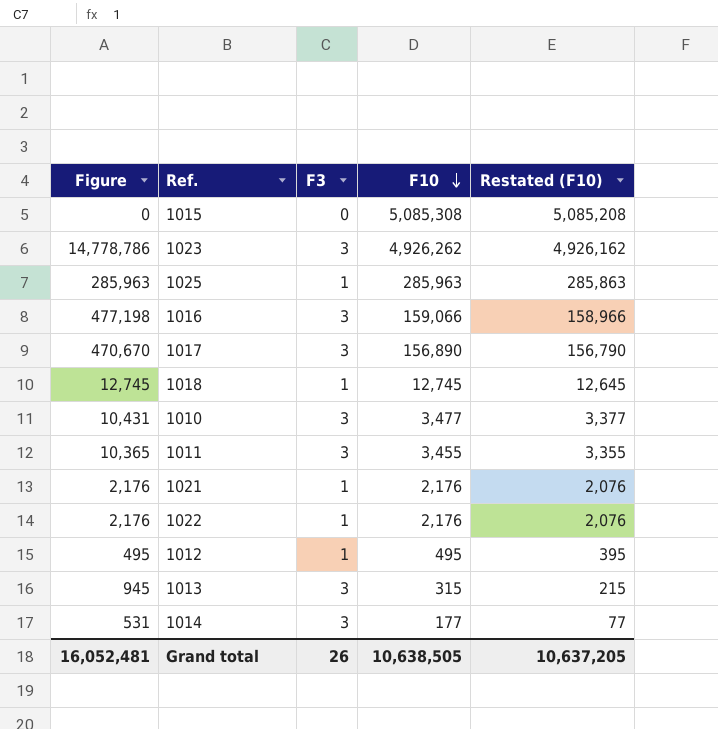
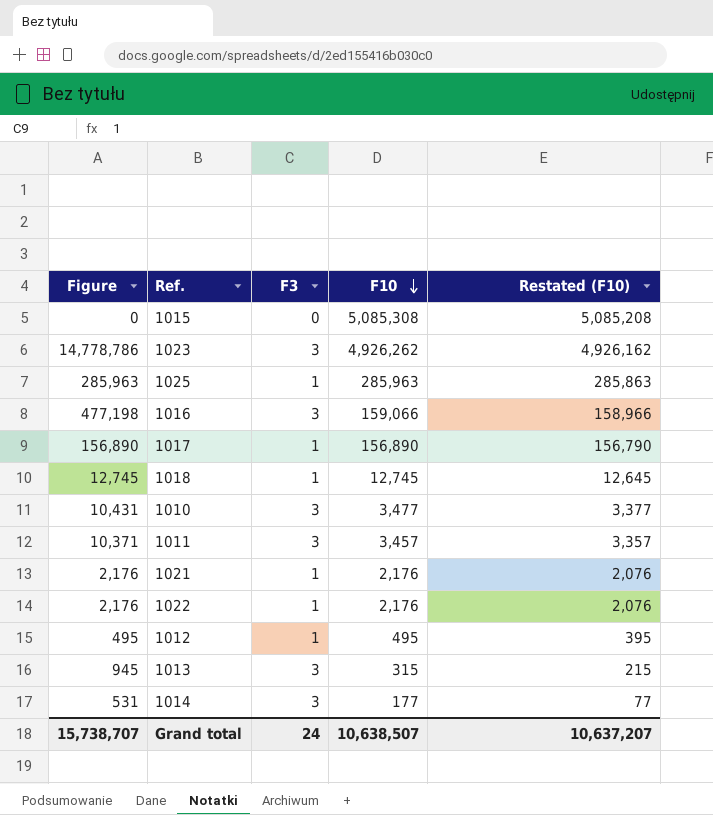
1017 | Figure: 470,670 -> 156,890
1017 | F3: 3 -> 1
1011 | Figure: 10,365 -> 10,371
1011 | F10: 3,455 -> 3,457
1011 | Restated (F10): 3,355 -> 3,357
Grand total | Figure: 16,052,481 -> 15,738,707
Grand total | F3: 26 -> 24
Grand total | F10: 10,638,505 -> 10,638,507
Grand total | Restated (F10): 10,637,205 -> 10,637,207

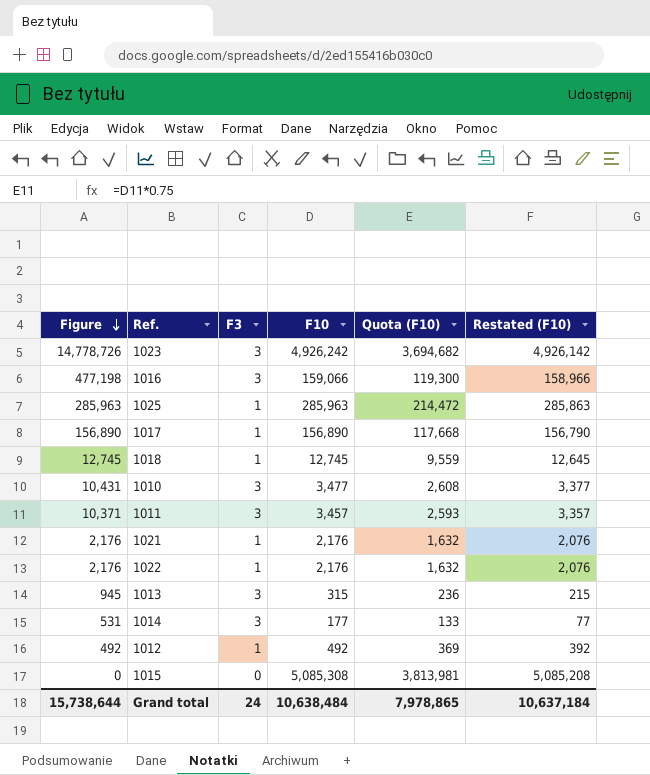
row order: F10 descending -> Figure descending
column Quota (F10) | formula: none -> [F10] * 0.75
1023 | Figure: 14,778,786 -> 14,778,726
1023 | F10: 4,926,262 -> 4,926,242
1023 | Restated (F10): 4,926,162 -> 4,926,142
1012 | Figure: 495 -> 492
1012 | F10: 495 -> 492
1012 | Restated (F10): 395 -> 392
Grand total | Figure: 15,738,707 -> 15,738,644
Grand total | F10: 10,638,507 -> 10,638,484
Grand total | Restated (F10): 10,637,207 -> 10,637,184

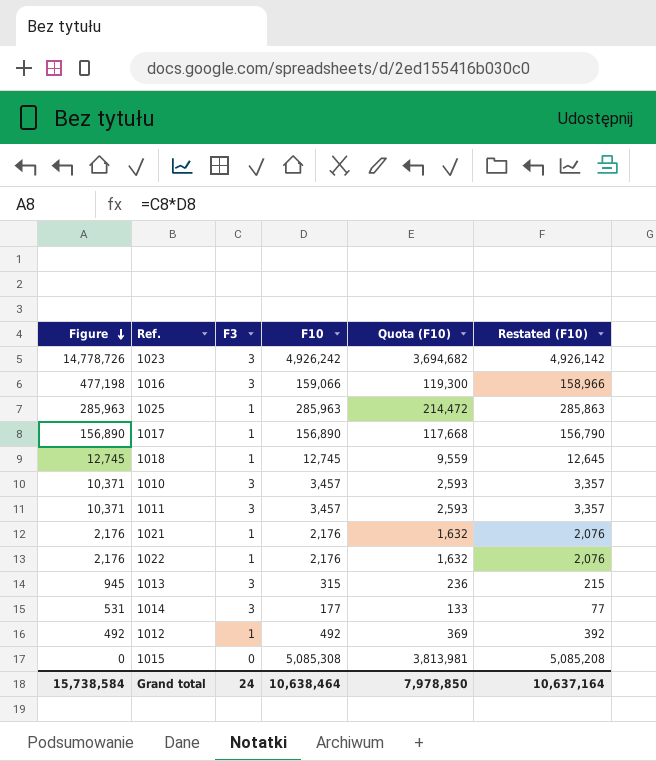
1010 | Figure: 10,431 -> 10,371
1010 | F10: 3,477 -> 3,457
1010 | Quota (F10): 2,608 -> 2,593
1010 | Restated (F10): 3,377 -> 3,357
Grand total | Figure: 15,738,644 -> 15,738,584
Grand total | F10: 10,638,484 -> 10,638,464
Grand total | Quota (F10): 7,978,865 -> 7,978,850
Grand total | Restated (F10): 10,637,184 -> 10,637,164

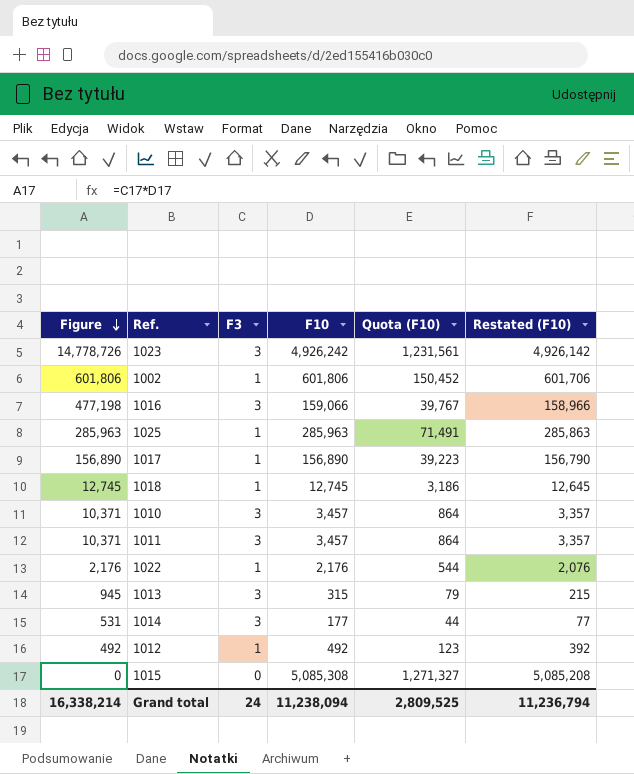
column Quota (F10) | formula: [F10] * 0.75 -> [F10] * 0.25
row 1021: 2,176 | 1 | 2,176 | 1,632 | 2,076 -> none
row 1002: none -> 601,806 | 1 | 601,806 | 150,452 | 601,706
Grand total | Figure: 15,738,584 -> 16,338,214
Grand total | F10: 10,638,464 -> 11,238,094
Grand total | Quota (F10): 7,978,850 -> 2,809,525
Grand total | Restated (F10): 10,637,164 -> 11,236,794

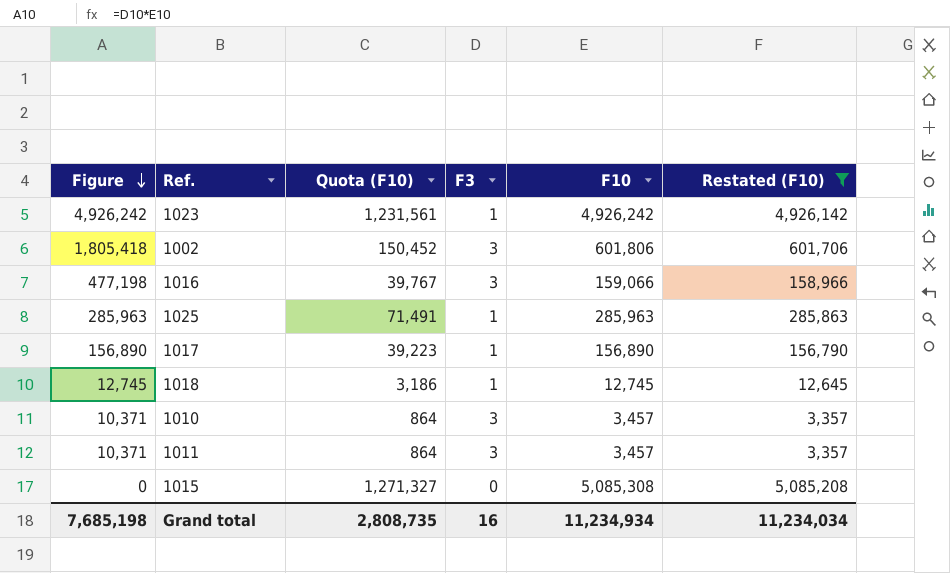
filter: none -> Restated (F10) >= 3,357
column Quota (F10) | position: 5 -> 3
1023 | Figure: 14,778,726 -> 4,926,242
1023 | F3: 3 -> 1
1002 | Figure: 601,806 -> 1,805,418
1002 | F3: 1 -> 3
Grand total | Figure: 16,338,214 -> 7,685,198
Grand total | Quota (F10): 2,809,525 -> 2,808,735
Grand total | F3: 24 -> 16
Grand total | F10: 11,238,094 -> 11,234,934
Grand total | Restated (F10): 11,236,794 -> 11,234,034

